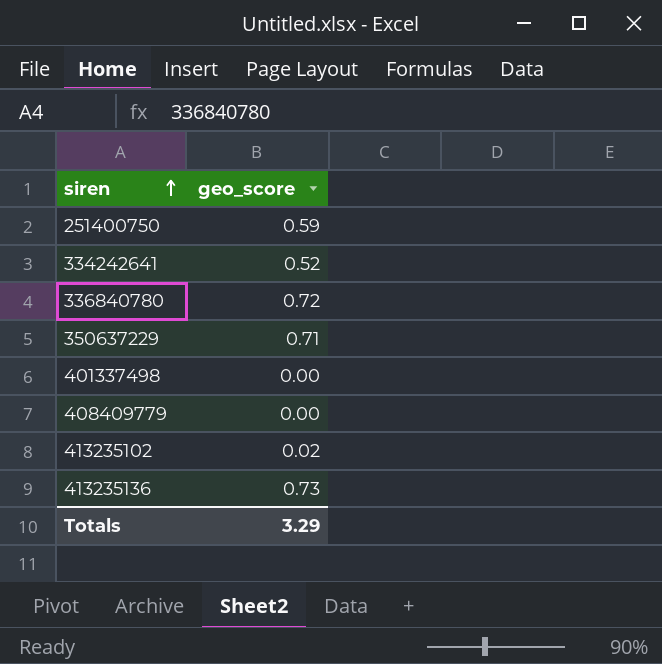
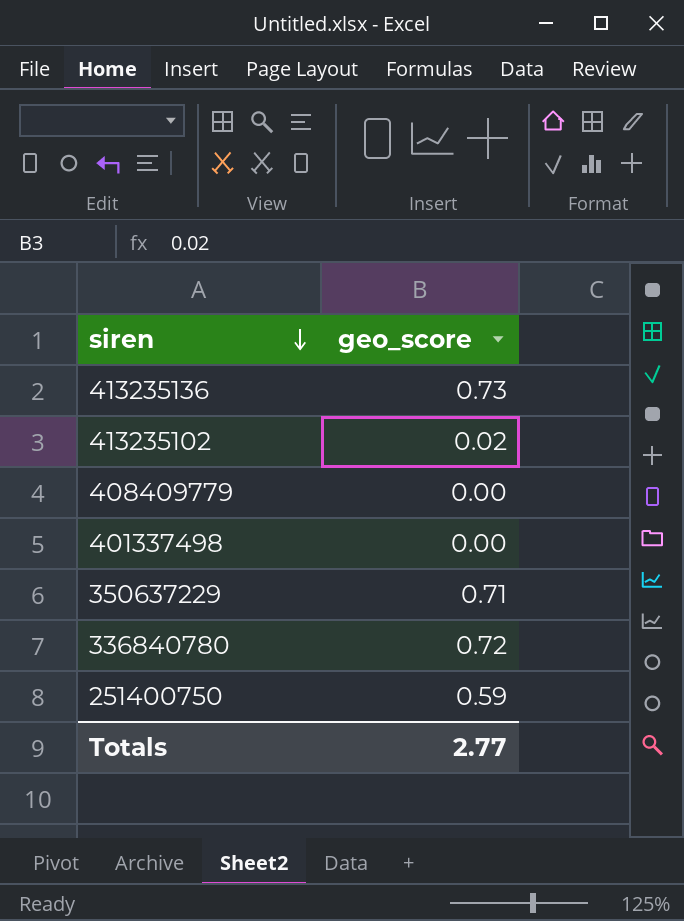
row order: siren ascending -> siren descending
row 334242641: 0.52 -> none
Totals | geo_score: 3.29 -> 2.77

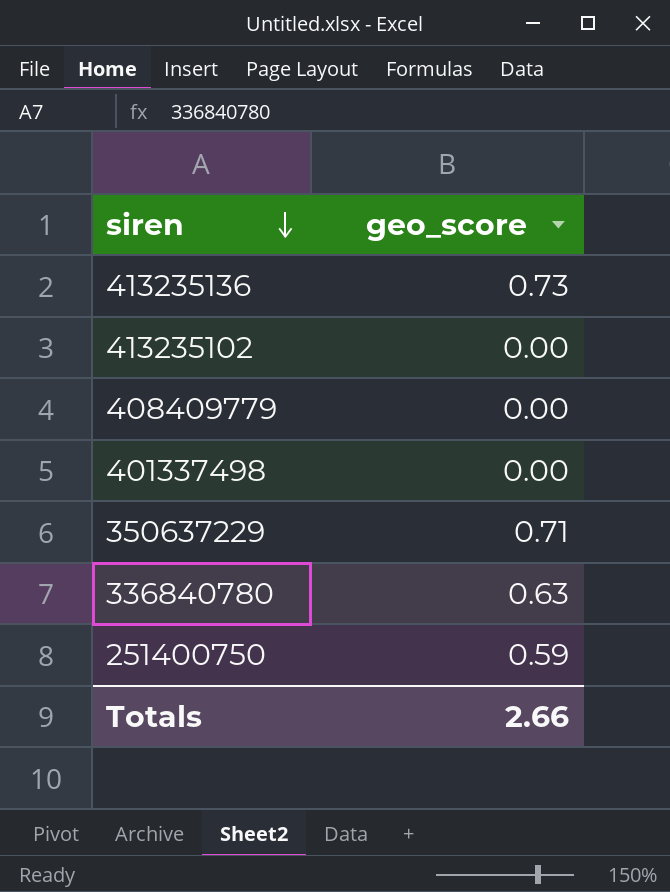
413235102 | geo_score: 0.02 -> 0.00
336840780 | geo_score: 0.72 -> 0.63
Totals | geo_score: 2.77 -> 2.66

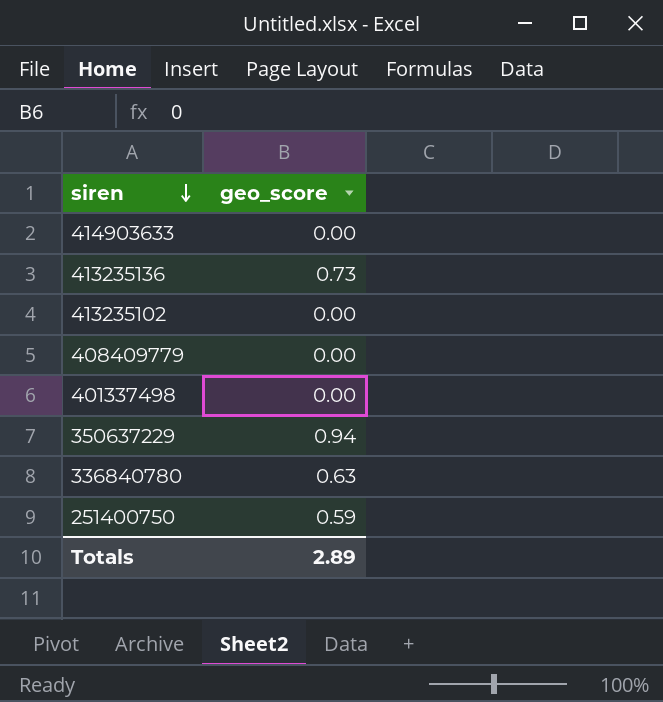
row 414903633: none -> 0.00
350637229 | geo_score: 0.71 -> 0.94
Totals | geo_score: 2.66 -> 2.89

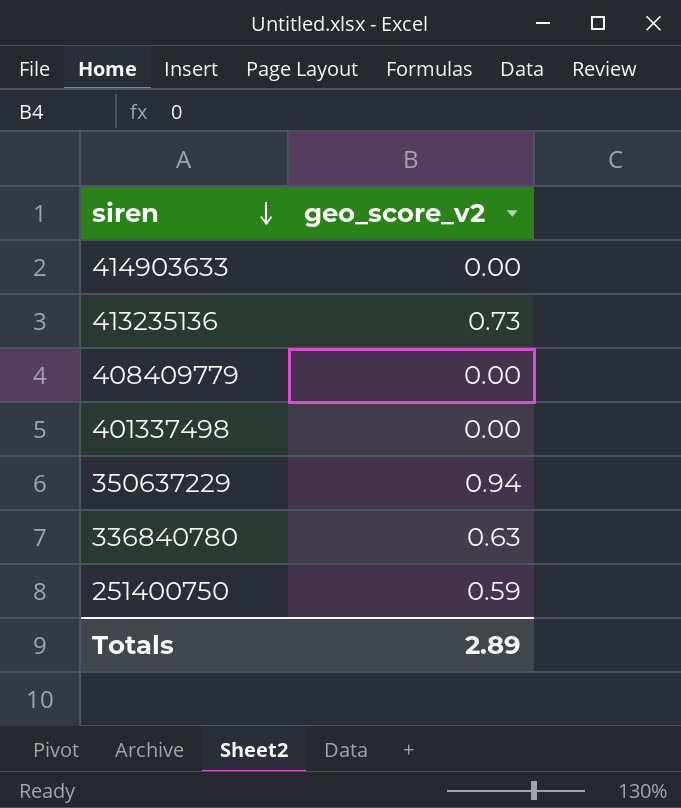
column name: geo_score -> geo_score_v2
row 413235102: 0.00 -> none

